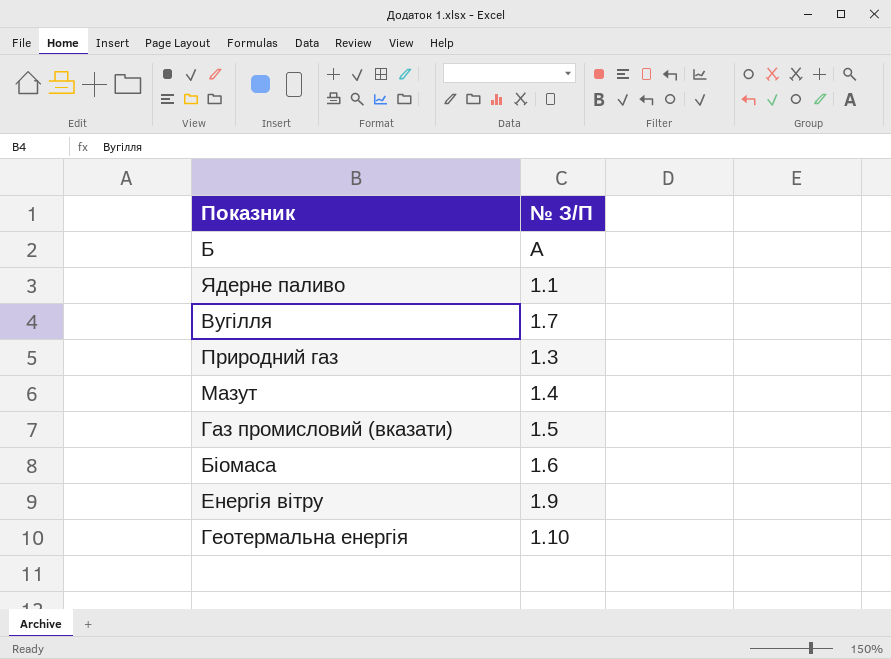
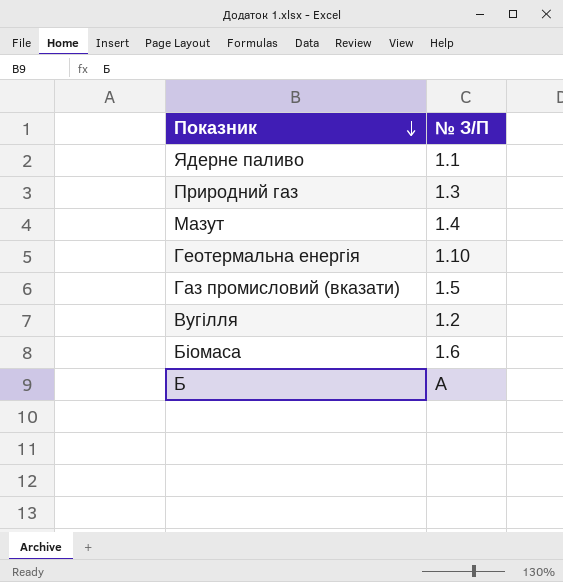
row order: none -> Показник descending
row Енергія вітру: 1.9 -> none
Вугілля | № З/П: 1.7 -> 1.2

